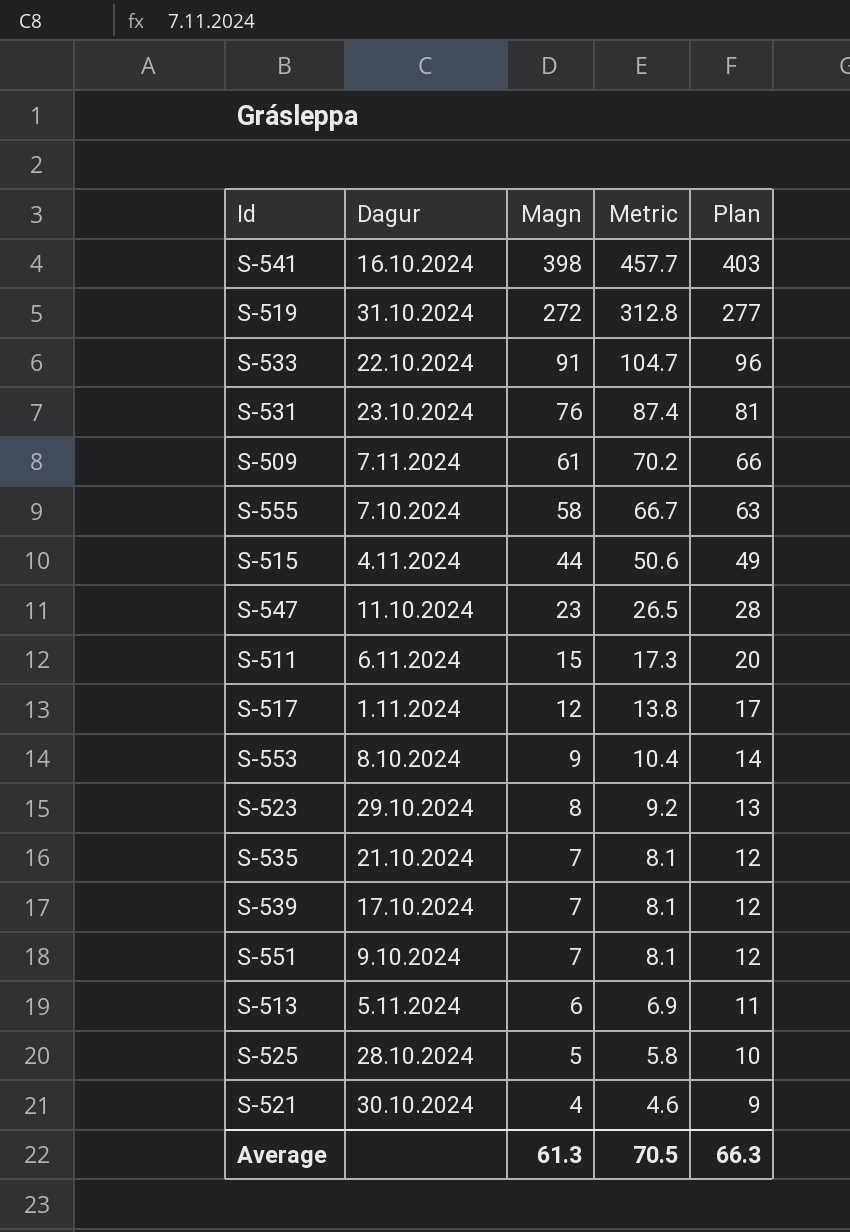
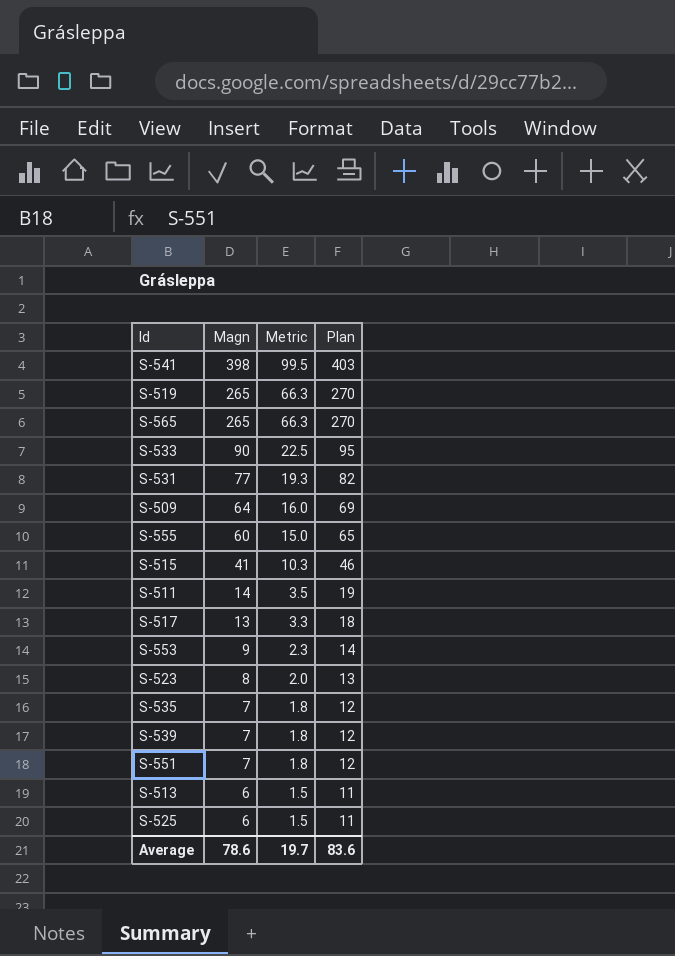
column Dagur | position: 2 -> none
column Metric | formula: [Magn] * 1.15 -> [Magn] * 0.25
row S-547: 11.10.2024 | 23 | 26.5 | 28 -> none
row S-521: 30.10.2024 | 4 | 4.6 | 9 -> none
S-519 | Magn: 272 -> 265
S-519 | Plan: 277 -> 270
row S-565: none -> 265 | 66.3 | 270
S-533 | Magn: 91 -> 90
S-533 | Plan: 96 -> 95
S-531 | Magn: 76 -> 77
S-531 | Plan: 81 -> 82
S-509 | Magn: 61 -> 64
S-509 | Plan: 66 -> 69
S-555 | Magn: 58 -> 60
S-555 | Plan: 63 -> 65
S-515 | Magn: 44 -> 41
S-515 | Plan: 49 -> 46
S-511 | Magn: 15 -> 14
S-511 | Plan: 20 -> 19
S-517 | Magn: 12 -> 13
S-517 | Plan: 17 -> 18
S-525 | Magn: 5 -> 6
S-525 | Plan: 10 -> 11
Average | Magn: 61.3 -> 78.6
Average | Metric: 70.5 -> 19.7
Average | Plan: 66.3 -> 83.6

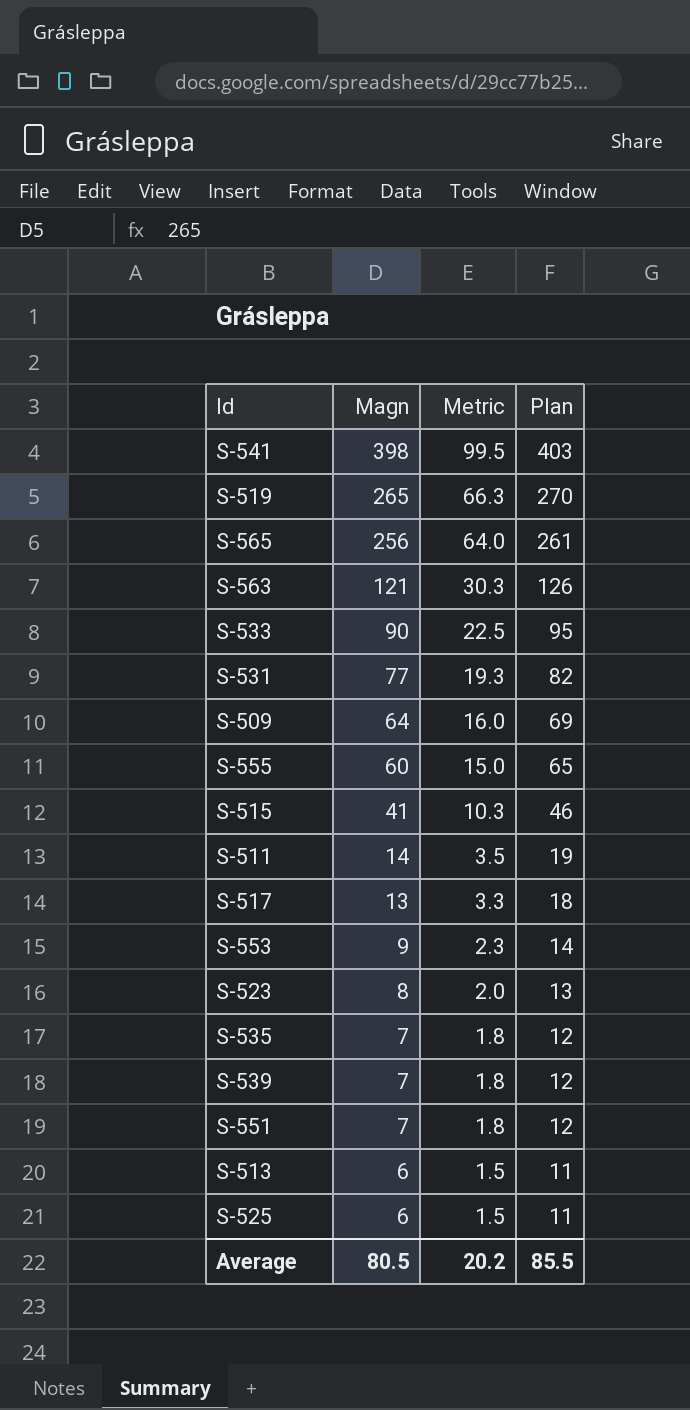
S-565 | Magn: 265 -> 256
S-565 | Metric: 66.3 -> 64.0
S-565 | Plan: 270 -> 261
row S-563: none -> 121 | 30.3 | 126
Average | Magn: 78.6 -> 80.5
Average | Metric: 19.7 -> 20.2
Average | Plan: 83.6 -> 85.5

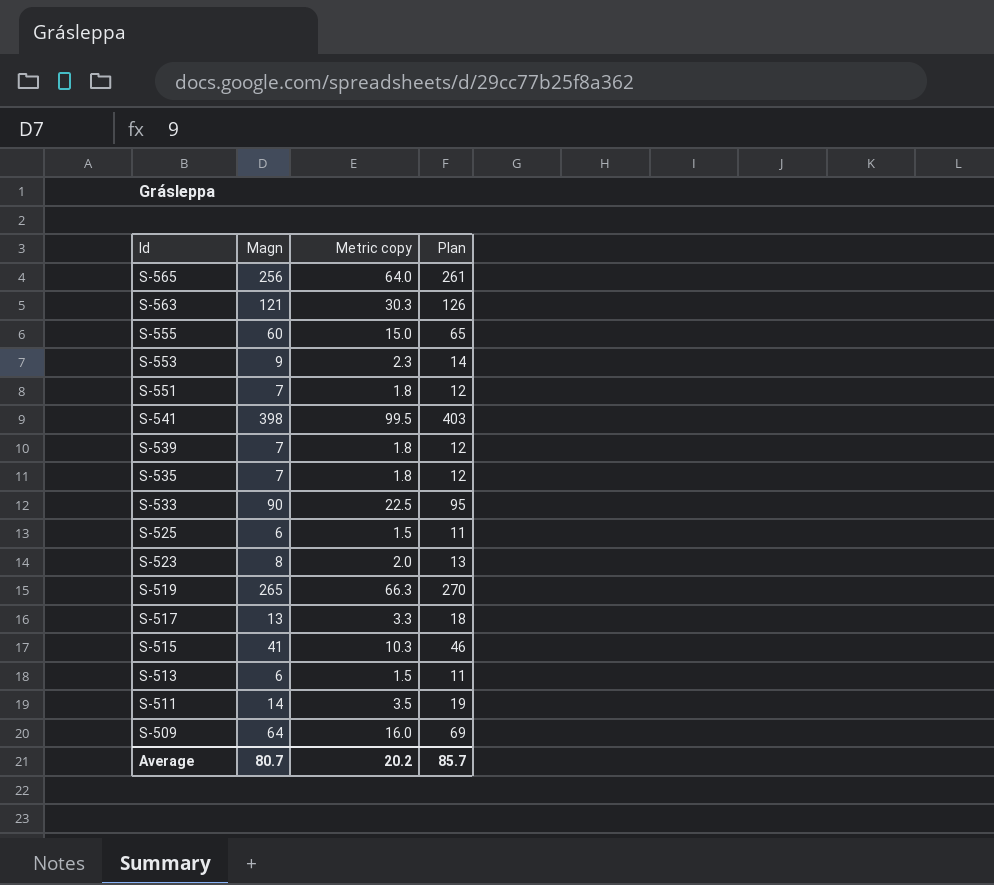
row order: Magn descending -> Id descending
column name: Metric -> Metric copy
row S-531: 77 | 19.3 | 82 -> none
Average | Magn: 80.5 -> 80.7
Average | Plan: 85.5 -> 85.7

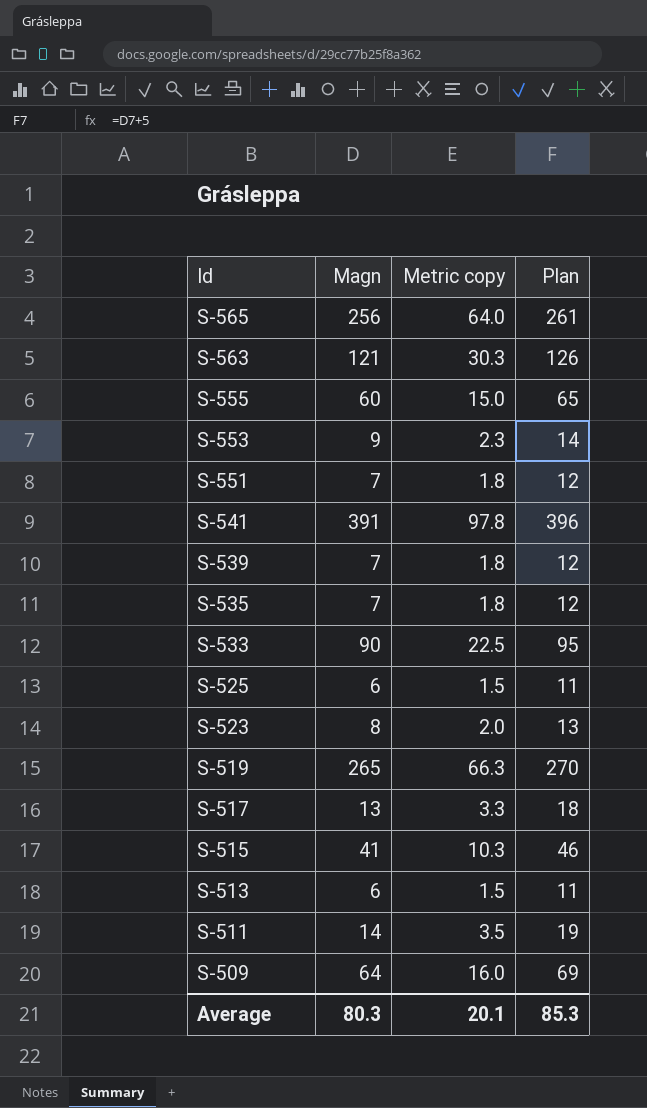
S-541 | Magn: 398 -> 391
S-541 | Metric copy: 99.5 -> 97.8
S-541 | Plan: 403 -> 396
Average | Magn: 80.7 -> 80.3
Average | Metric copy: 20.2 -> 20.1
Average | Plan: 85.7 -> 85.3

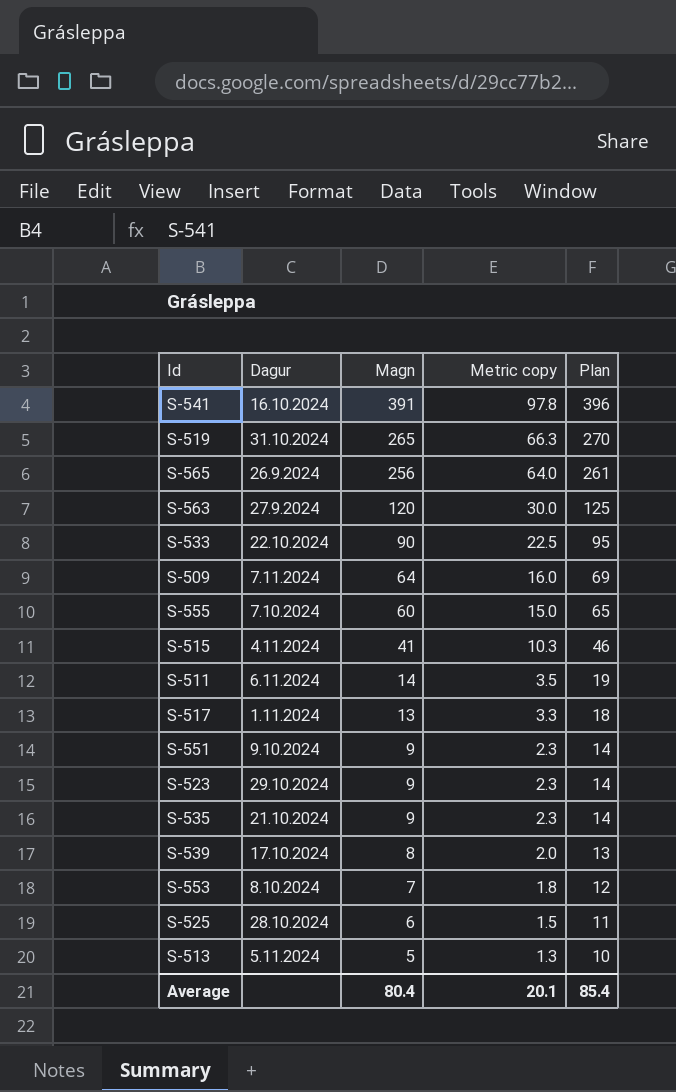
row order: Id descending -> Magn descending
column Dagur | position: none -> 2
S-563 | Magn: 121 -> 120
S-563 | Metric copy: 30.3 -> 30.0
S-563 | Plan: 126 -> 125
S-551 | Magn: 7 -> 9
S-551 | Metric copy: 1.8 -> 2.3
S-551 | Plan: 12 -> 14
S-523 | Magn: 8 -> 9
S-523 | Metric copy: 2.0 -> 2.3
S-523 | Plan: 13 -> 14
S-535 | Magn: 7 -> 9
S-535 | Metric copy: 1.8 -> 2.3
S-535 | Plan: 12 -> 14
S-539 | Magn: 7 -> 8
S-539 | Metric copy: 1.8 -> 2.0
S-539 | Plan: 12 -> 13
S-553 | Magn: 9 -> 7
S-553 | Metric copy: 2.3 -> 1.8
S-553 | Plan: 14 -> 12
S-513 | Magn: 6 -> 5
S-513 | Metric copy: 1.5 -> 1.3
S-513 | Plan: 11 -> 10
Average | Magn: 80.3 -> 80.4
Average | Plan: 85.3 -> 85.4

